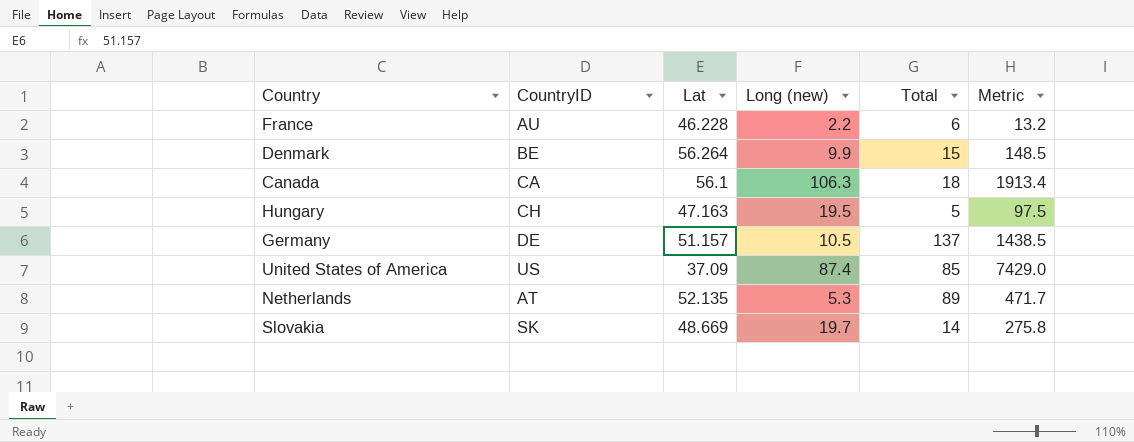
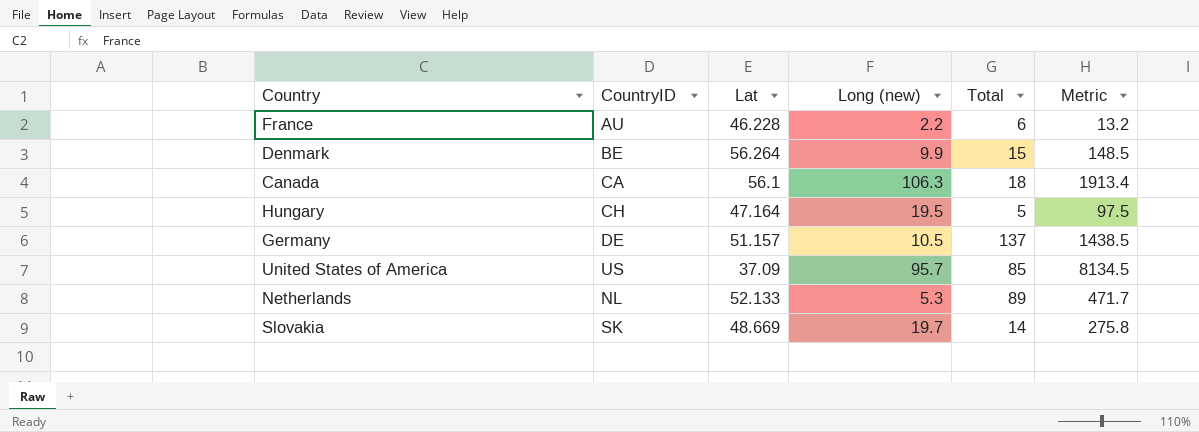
Hungary | Lat: 47.163 -> 47.164
United States of America | Long (new): 87.4 -> 95.7
United States of America | Metric: 7429.0 -> 8134.5
Netherlands | CountryID: AT -> NL
Netherlands | Lat: 52.135 -> 52.133

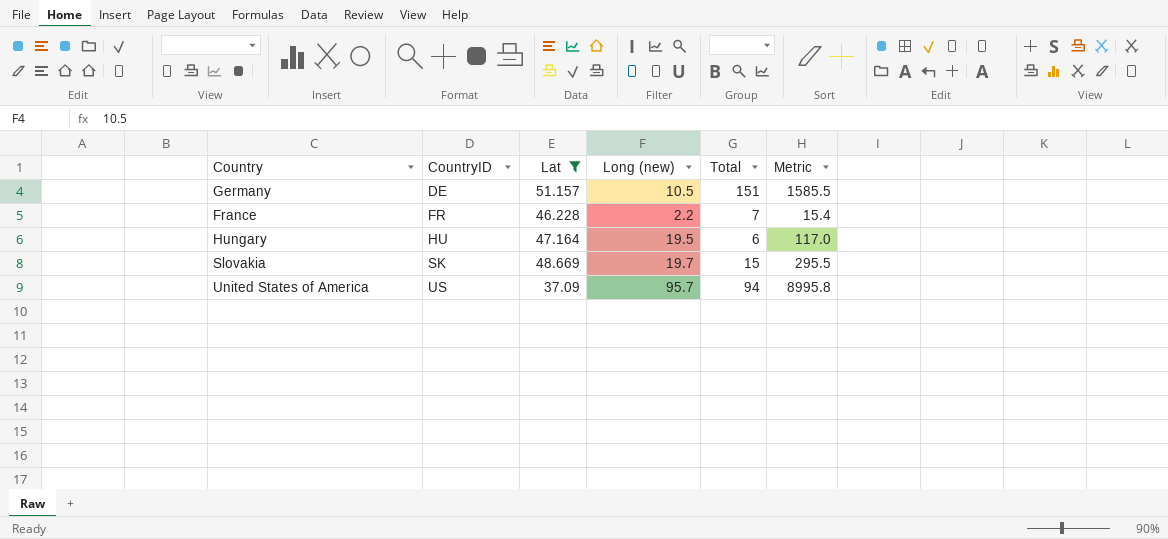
filter: none -> Lat <= 51.157
row order: none -> CountryID ascending
Germany | Total: 137 -> 151
Germany | Metric: 1438.5 -> 1585.5
France | CountryID: AU -> FR
France | Total: 6 -> 7
France | Metric: 13.2 -> 15.4
Hungary | CountryID: CH -> HU
Hungary | Total: 5 -> 6
Hungary | Metric: 97.5 -> 117.0
Slovakia | Total: 14 -> 15
Slovakia | Metric: 275.8 -> 295.5
United States of America | Total: 85 -> 94
United States of America | Metric: 8134.5 -> 8995.8

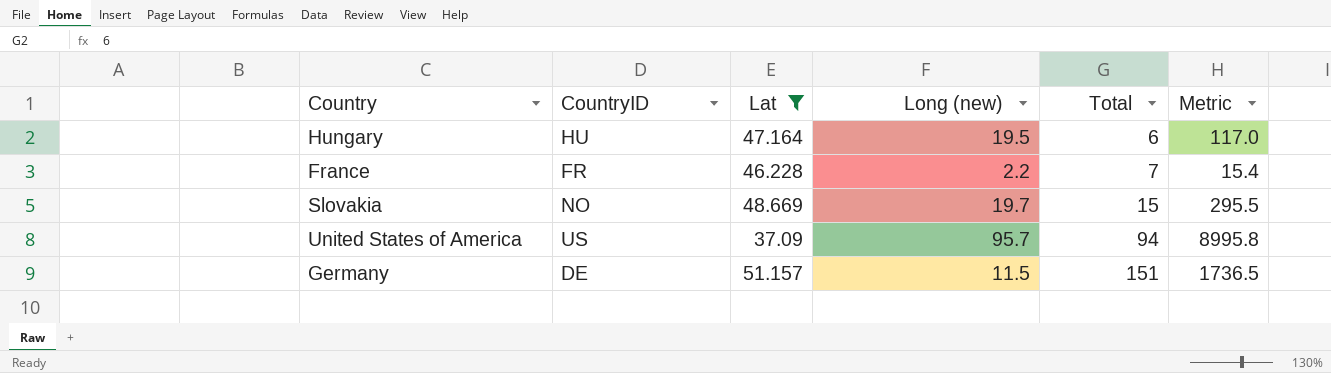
row order: CountryID ascending -> Total ascending
Slovakia | CountryID: SK -> NO
Germany | Long (new): 10.5 -> 11.5
Germany | Metric: 1585.5 -> 1736.5

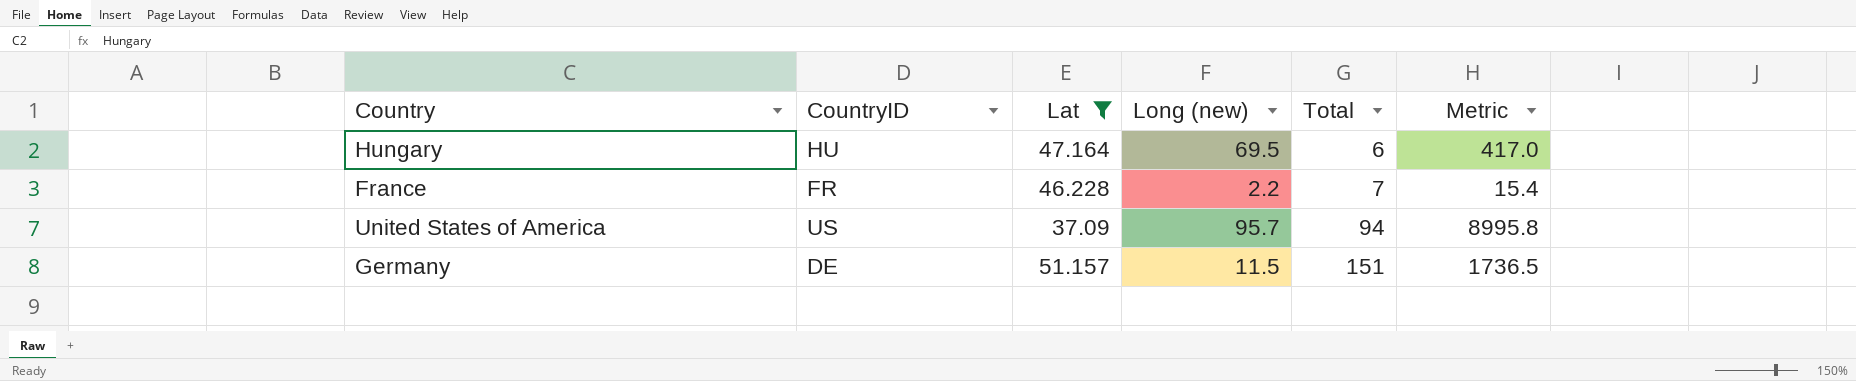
row Slovakia: NO | 48.669 | 19.7 | 15 | 295.5 -> none
Hungary | Long (new): 19.5 -> 69.5
Hungary | Metric: 117.0 -> 417.0

